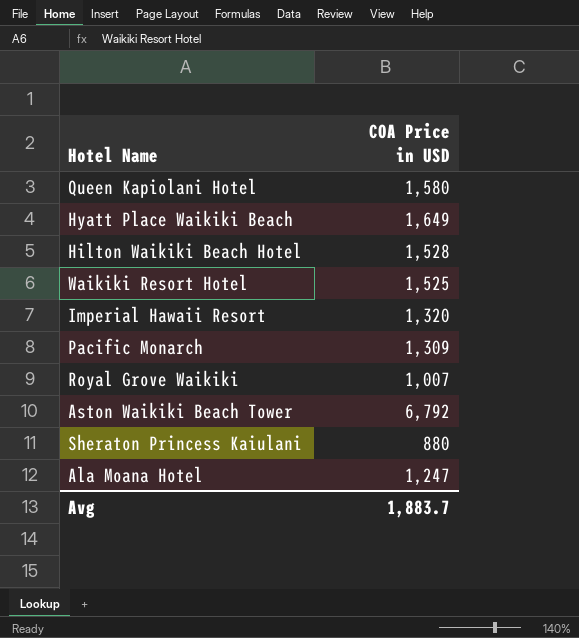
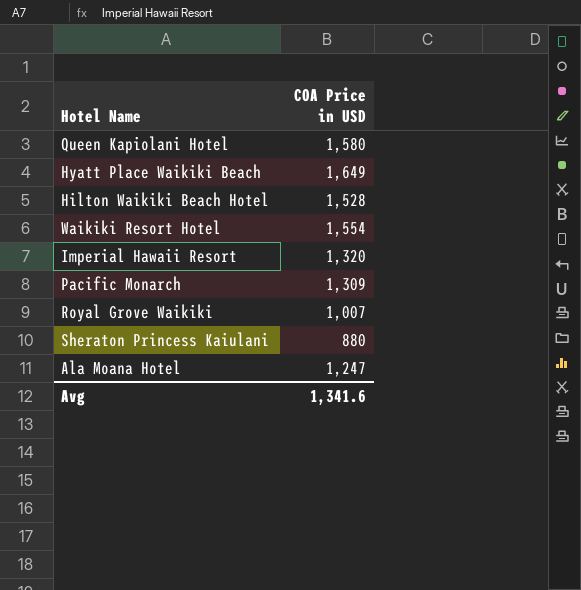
row Aston Waikiki Beach Tower: 6,792 -> none
Waikiki Resort Hotel | COA Price in USD: 1,525 -> 1,554
Avg | COA Price in USD: 1,883.7 -> 1,341.6

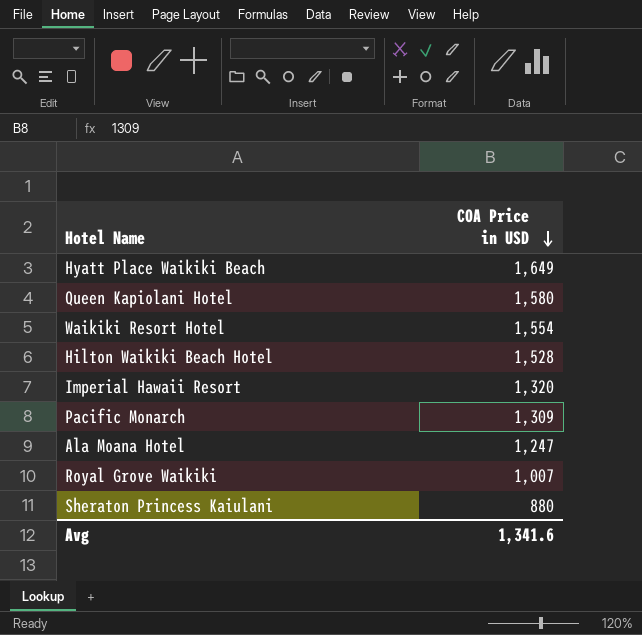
row order: none -> COA Price in USD descending

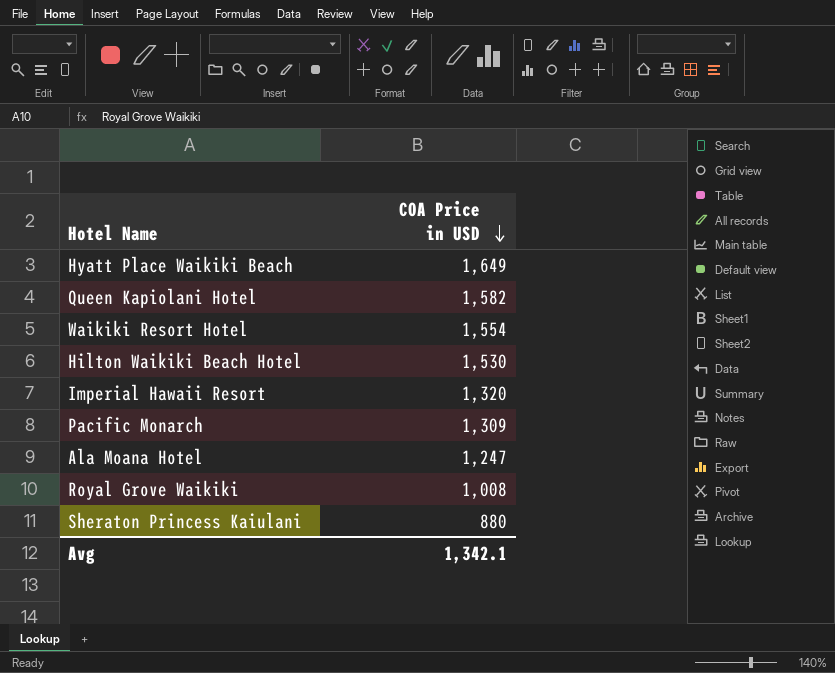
Queen Kapiolani Hotel | COA Price in USD: 1,580 -> 1,582
Hilton Waikiki Beach Hotel | COA Price in USD: 1,528 -> 1,530
Royal Grove Waikiki | COA Price in USD: 1,007 -> 1,008
Avg | COA Price in USD: 1,341.6 -> 1,342.1

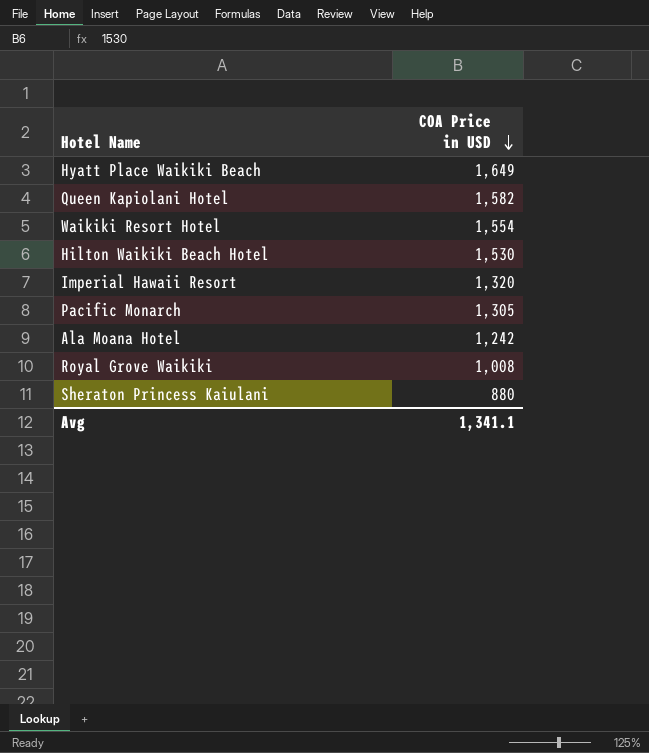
Pacific Monarch | COA Price in USD: 1,309 -> 1,305
Ala Moana Hotel | COA Price in USD: 1,247 -> 1,242
Avg | COA Price in USD: 1,342.1 -> 1,341.1

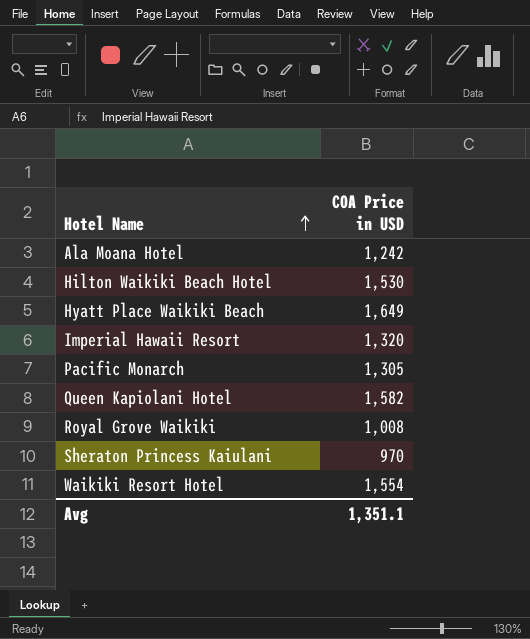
row order: COA Price in USD descending -> Hotel Name ascending
Sheraton Princess Kaiulani | COA Price in USD: 880 -> 970
Avg | COA Price in USD: 1,341.1 -> 1,351.1

